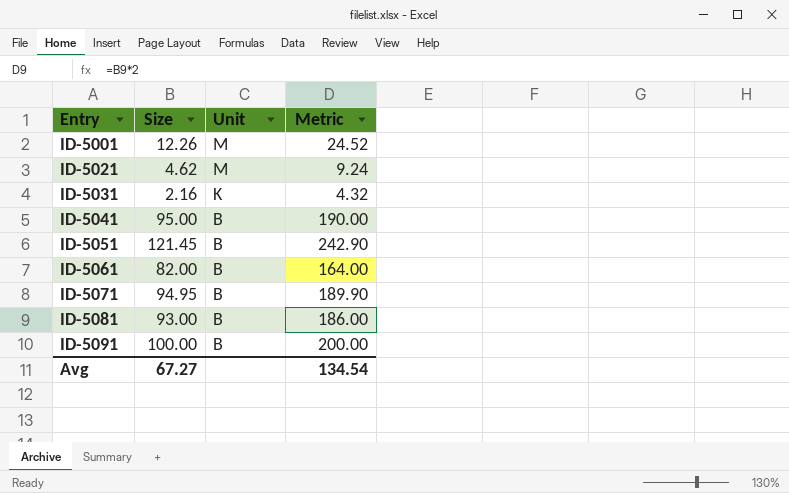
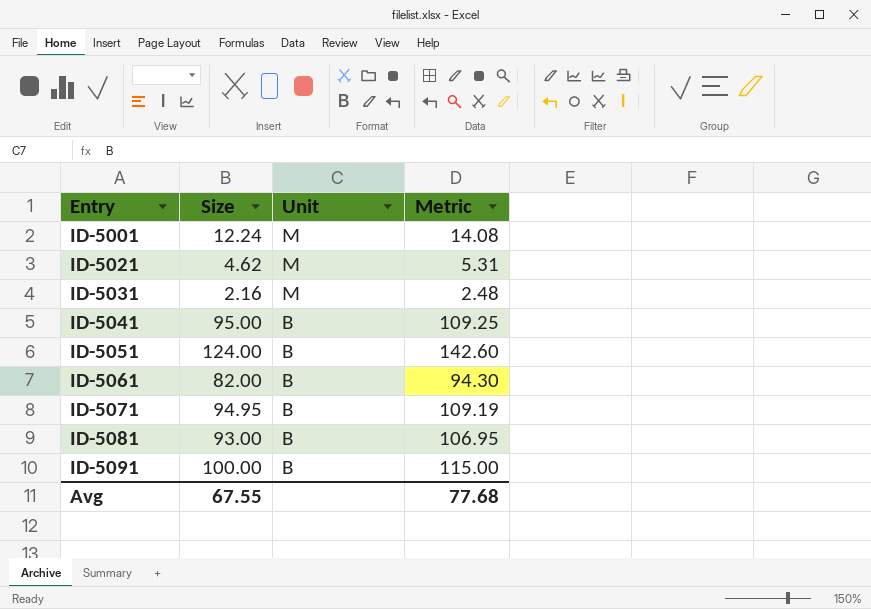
column Metric | formula: [Size] * 2 -> [Size] * 1.15
ID-5001 | Size: 12.26 -> 12.24
ID-5031 | Unit: K -> M
ID-5051 | Size: 121.45 -> 124.00
Avg | Size: 67.27 -> 67.55
Avg | Metric: 134.54 -> 77.68

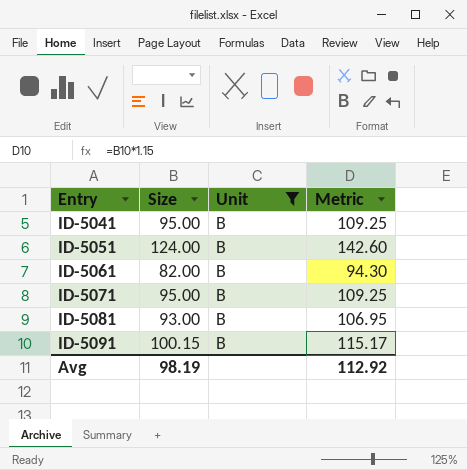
filter: none -> Unit = B
ID-5071 | Size: 94.95 -> 95.00
ID-5071 | Metric: 109.19 -> 109.25
ID-5091 | Size: 100.00 -> 100.15
ID-5091 | Metric: 115.00 -> 115.17
Avg | Size: 67.55 -> 98.19
Avg | Metric: 77.68 -> 112.92

